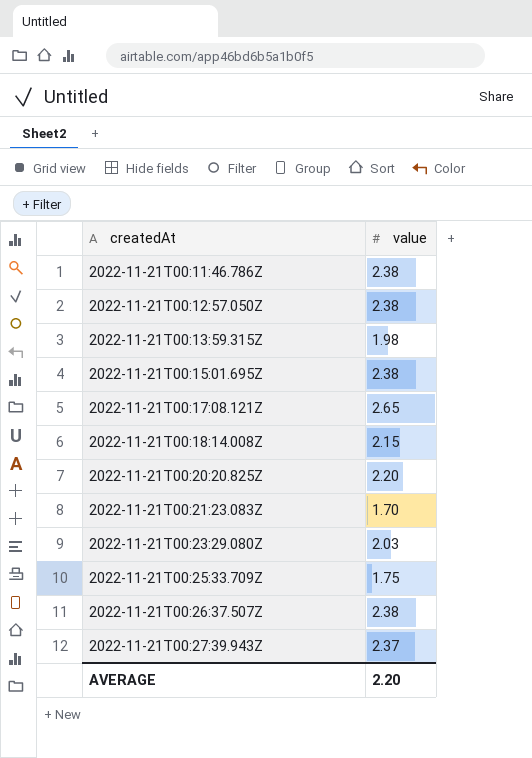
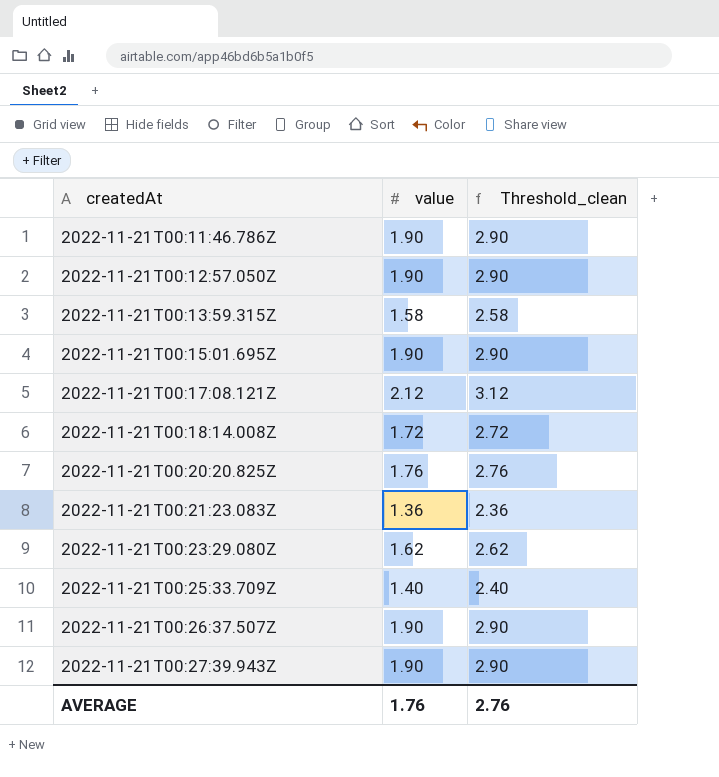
column Threshold_clean | formula: none -> [value] + 1
2022-11-21T00:11:46.786Z | value: 2.38 -> 1.90
2022-11-21T00:12:57.050Z | value: 2.38 -> 1.90
2022-11-21T00:13:59.315Z | value: 1.98 -> 1.58
2022-11-21T00:15:01.695Z | value: 2.38 -> 1.90
2022-11-21T00:17:08.121Z | value: 2.65 -> 2.12
2022-11-21T00:18:14.008Z | value: 2.15 -> 1.72
2022-11-21T00:20:20.825Z | value: 2.20 -> 1.76
2022-11-21T00:21:23.083Z | value: 1.70 -> 1.36
2022-11-21T00:23:29.080Z | value: 2.03 -> 1.62
2022-11-21T00:25:33.709Z | value: 1.75 -> 1.40
2022-11-21T00:26:37.507Z | value: 2.38 -> 1.90
2022-11-21T00:27:39.943Z | value: 2.37 -> 1.90
AVERAGE | value: 2.20 -> 1.76

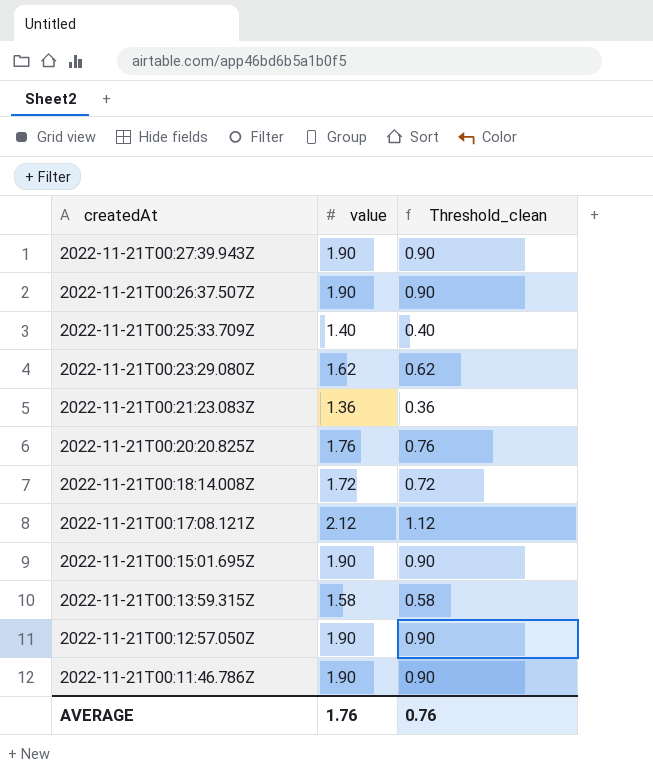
row order: createdAt ascending -> createdAt descending
column Threshold_clean | formula: [value] + 1 -> [value] - 1
AVERAGE | Threshold_clean: 2.76 -> 0.76

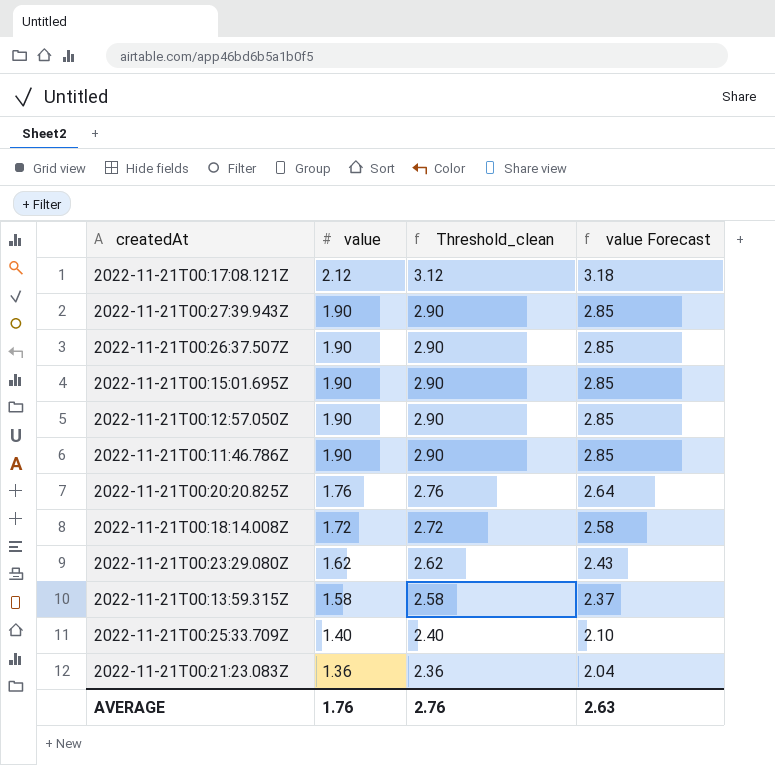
row order: createdAt descending -> value descending
column Threshold_clean | formula: [value] - 1 -> [value] + 1
column value Forecast | formula: none -> [value] * 1.5
AVERAGE | Threshold_clean: 0.76 -> 2.76

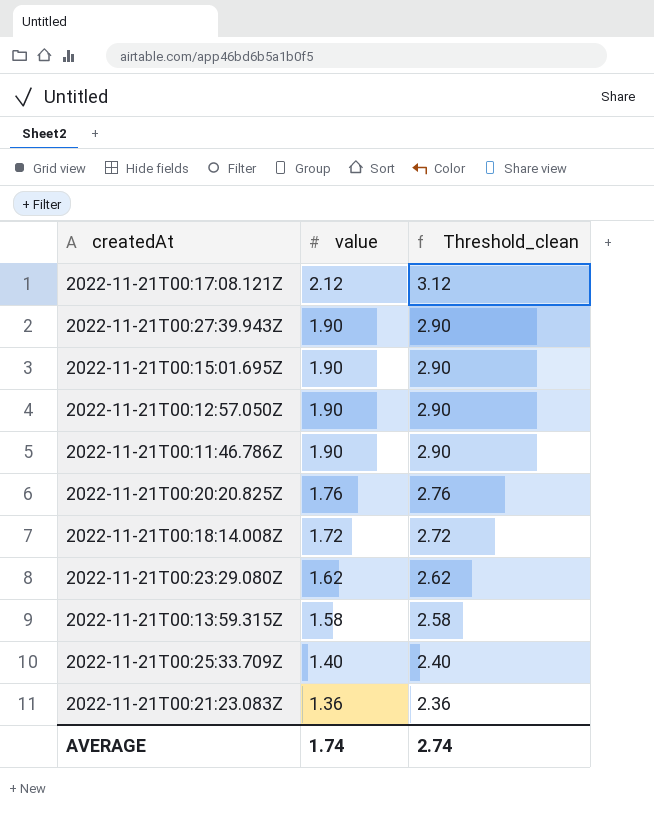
column value Forecast | formula: [value] * 1.5 -> none
row 2022-11-21T00:26:37.507Z: 1.90 | 2.90 | 2.85 -> none
AVERAGE | value: 1.76 -> 1.74
AVERAGE | Threshold_clean: 2.76 -> 2.74

